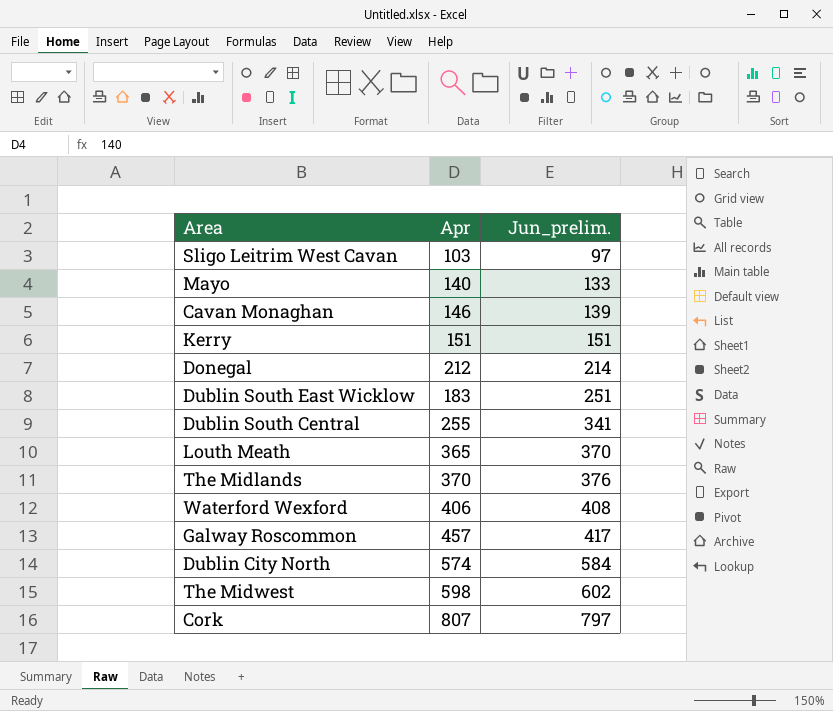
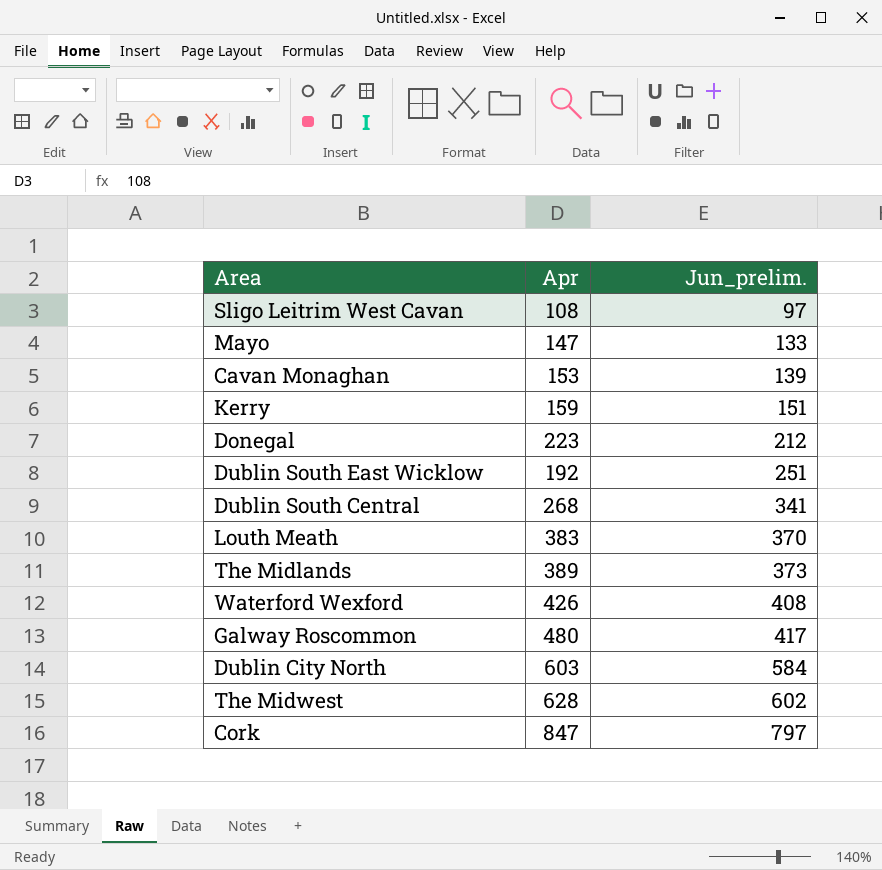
Sligo Leitrim West Cavan | Apr: 103 -> 108
Mayo | Apr: 140 -> 147
Cavan Monaghan | Apr: 146 -> 153
Kerry | Apr: 151 -> 159
Donegal | Apr: 212 -> 223
Donegal | Jun_prelim.: 214 -> 212
Dublin South East Wicklow | Apr: 183 -> 192
Dublin South Central | Apr: 255 -> 268
Louth Meath | Apr: 365 -> 383
The Midlands | Apr: 370 -> 389
The Midlands | Jun_prelim.: 376 -> 373
Waterford Wexford | Apr: 406 -> 426
Galway Roscommon | Apr: 457 -> 480
Dublin City North | Apr: 574 -> 603
The Midwest | Apr: 598 -> 628
Cork | Apr: 807 -> 847

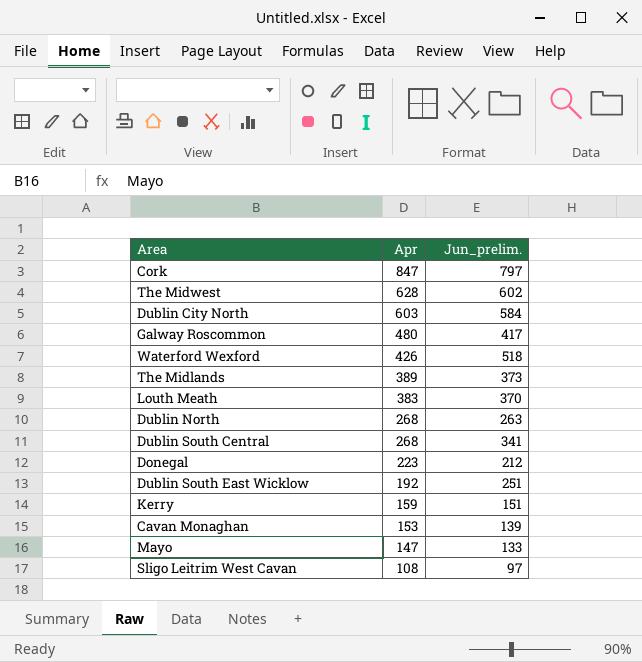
row order: Jun_prelim. ascending -> Apr descending
Waterford Wexford | Jun_prelim.: 408 -> 518
row Dublin North: none -> 268 | 263

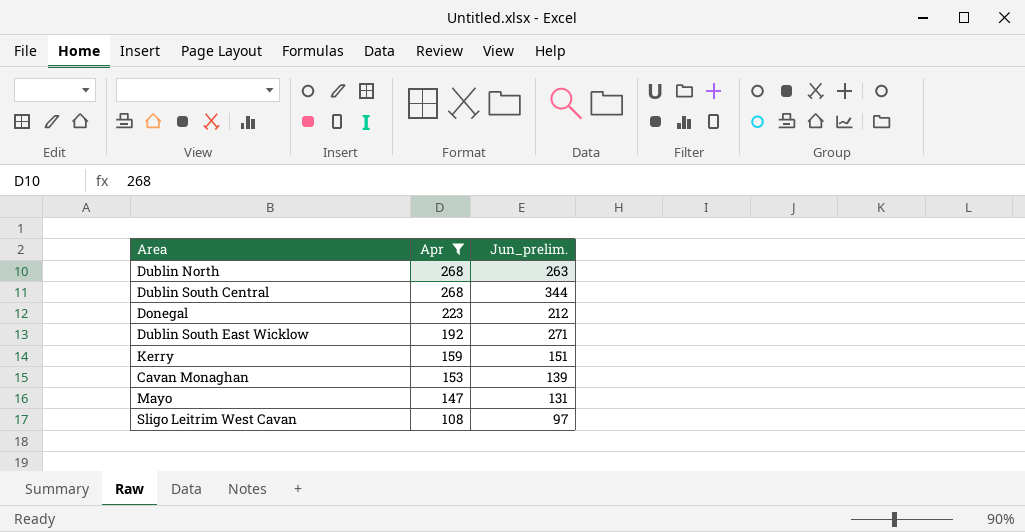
filter: none -> Apr <= 268
Dublin South Central | Jun_prelim.: 341 -> 344
Dublin South East Wicklow | Jun_prelim.: 251 -> 271
Mayo | Jun_prelim.: 133 -> 131

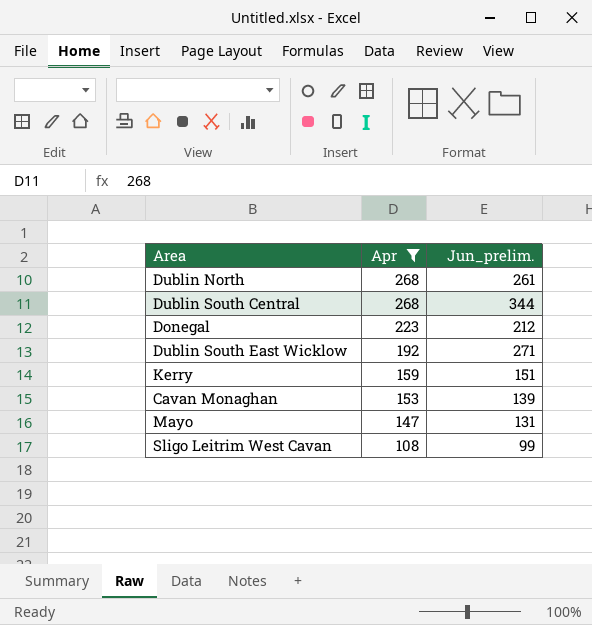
Dublin North | Jun_prelim.: 263 -> 261
Sligo Leitrim West Cavan | Jun_prelim.: 97 -> 99

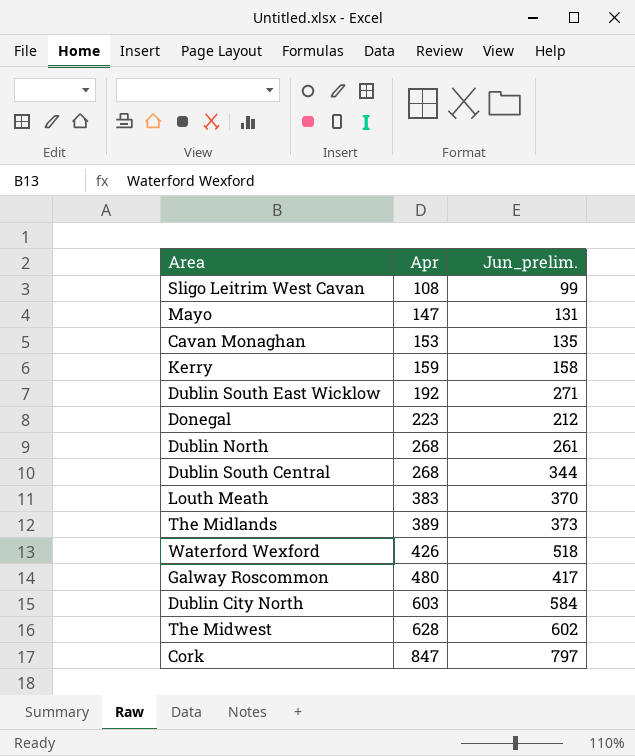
filter: Apr <= 268 -> none
row order: Apr descending -> Apr ascending
Cavan Monaghan | Jun_prelim.: 139 -> 135
Kerry | Jun_prelim.: 151 -> 158

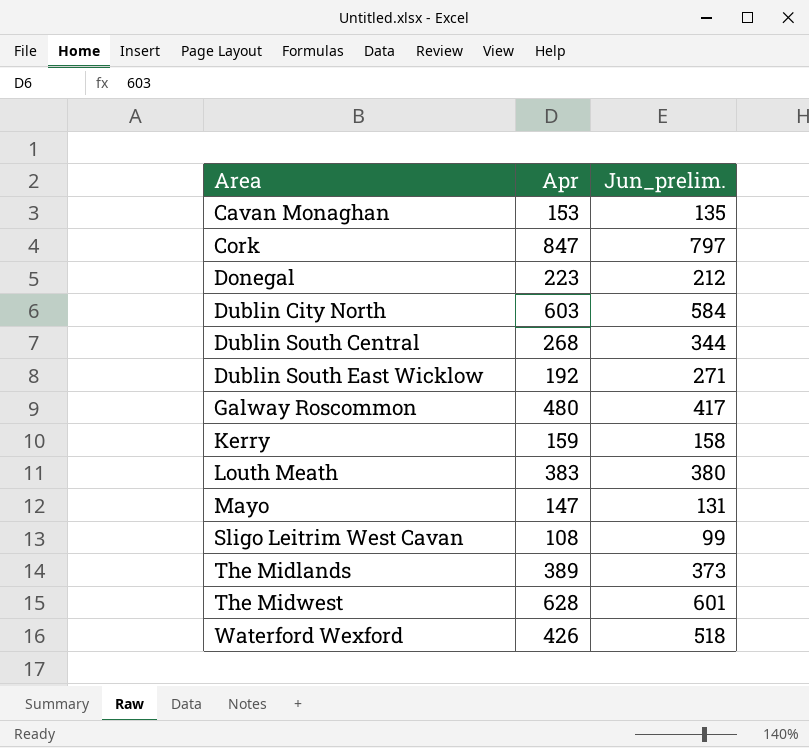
row order: Apr ascending -> Area ascending
row Dublin North: 268 | 261 -> none
Louth Meath | Jun_prelim.: 370 -> 380
The Midwest | Jun_prelim.: 602 -> 601

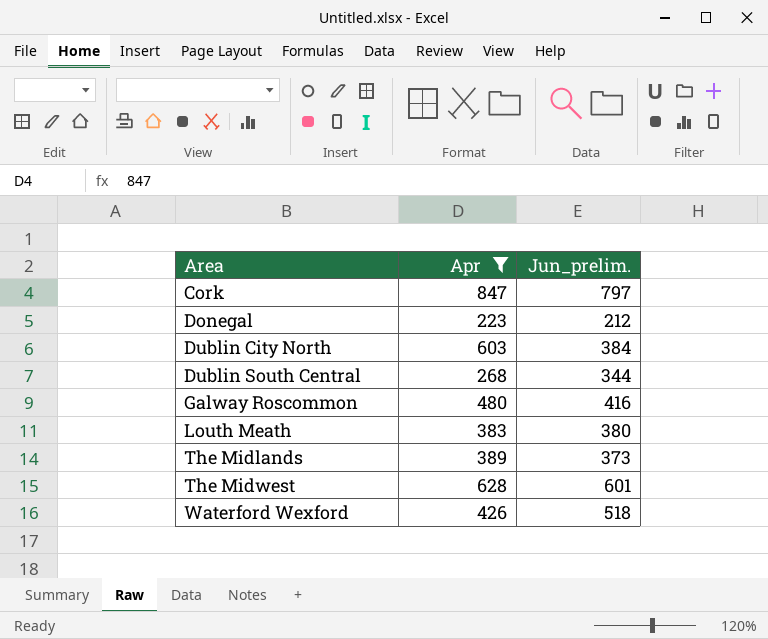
filter: none -> Apr >= 223
Dublin City North | Jun_prelim.: 584 -> 384
Galway Roscommon | Jun_prelim.: 417 -> 416

